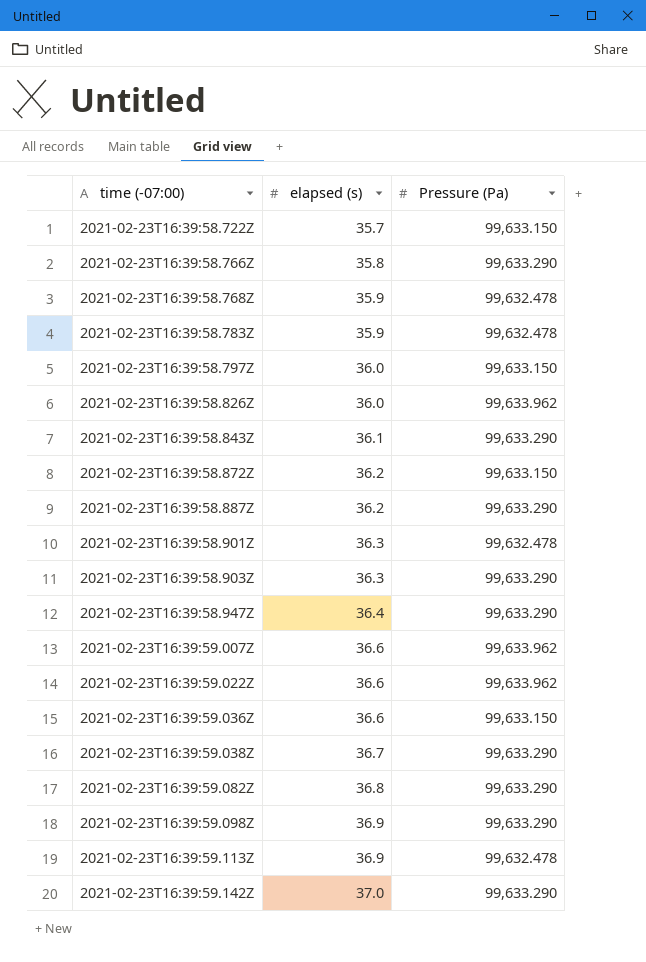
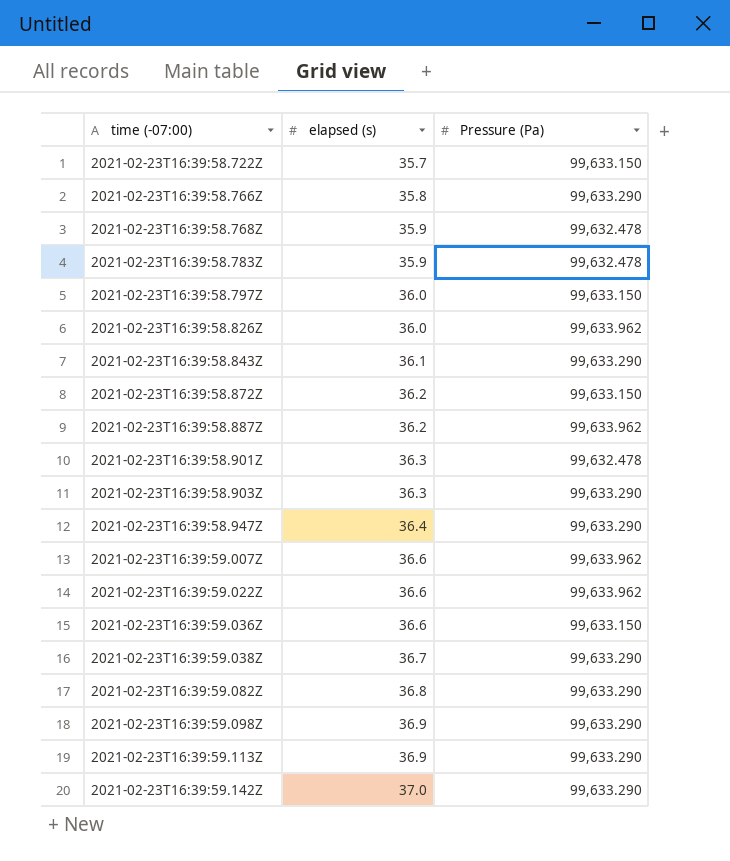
2021-02-23T16:39:58.887Z | Pressure (Pa): 99,633.290 -> 99,633.962
2021-02-23T16:39:59.113Z | Pressure (Pa): 99,632.478 -> 99,633.290

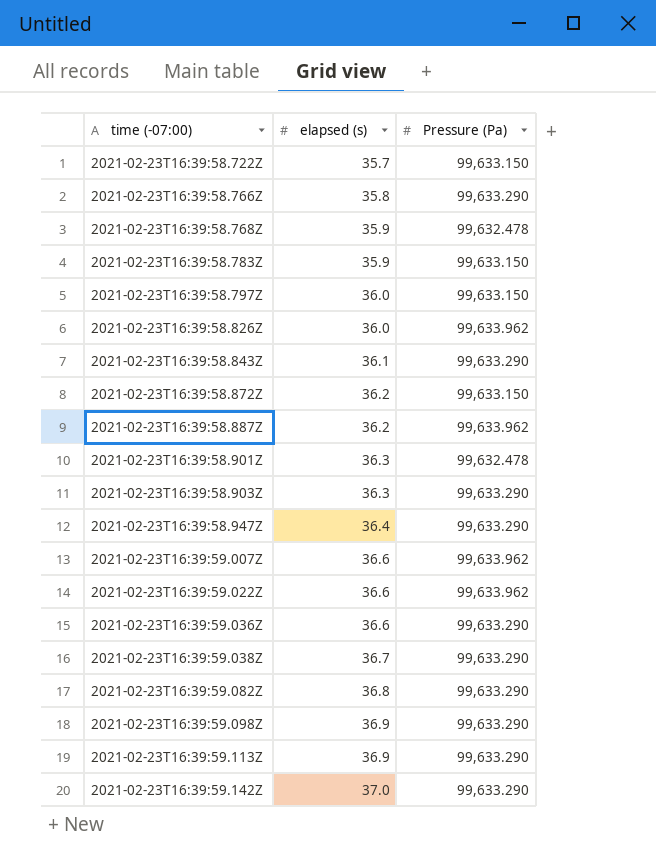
2021-02-23T16:39:58.783Z | Pressure (Pa): 99,632.478 -> 99,633.150
2021-02-23T16:39:59.036Z | Pressure (Pa): 99,633.150 -> 99,633.290

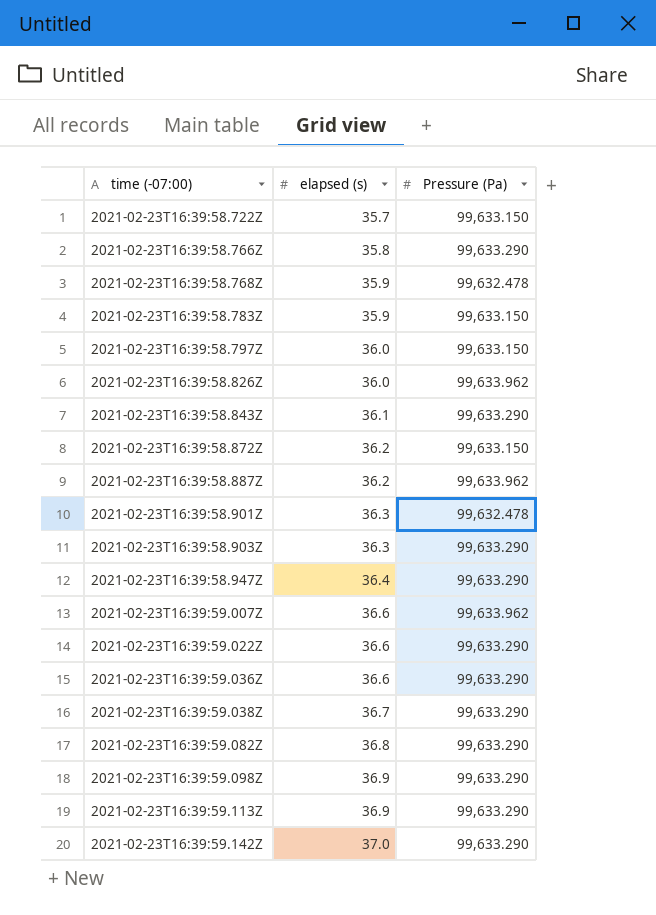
2021-02-23T16:39:59.022Z | Pressure (Pa): 99,633.962 -> 99,633.290

